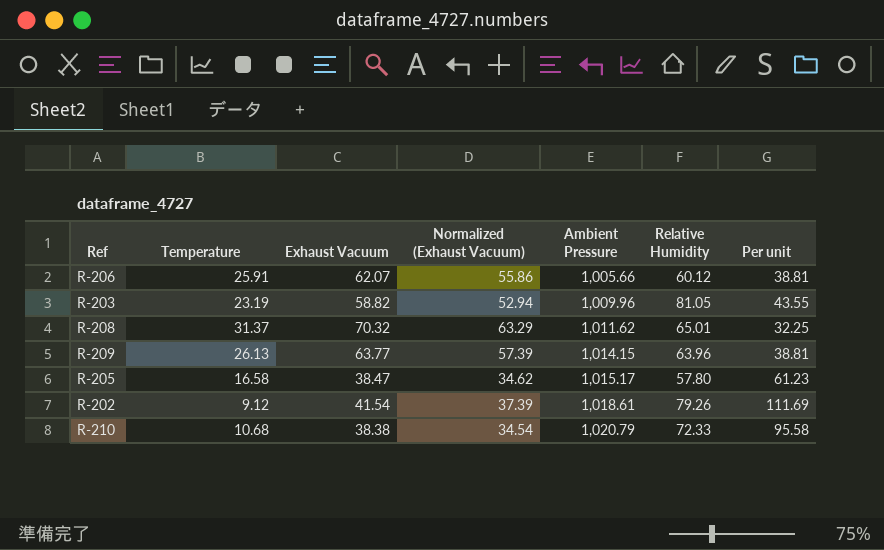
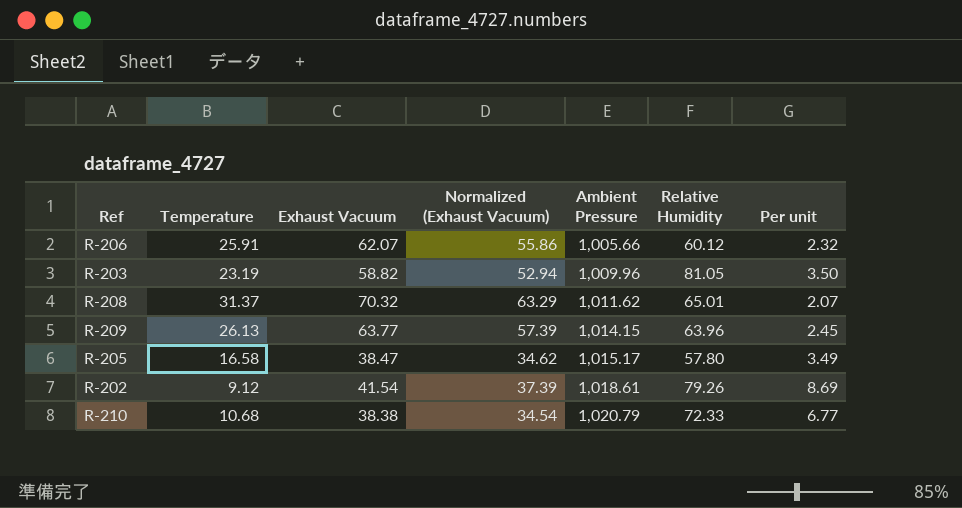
column Per unit | formula: [Ambient Pressure] / [Temperature] -> [Relative Humidity] / [Temperature]

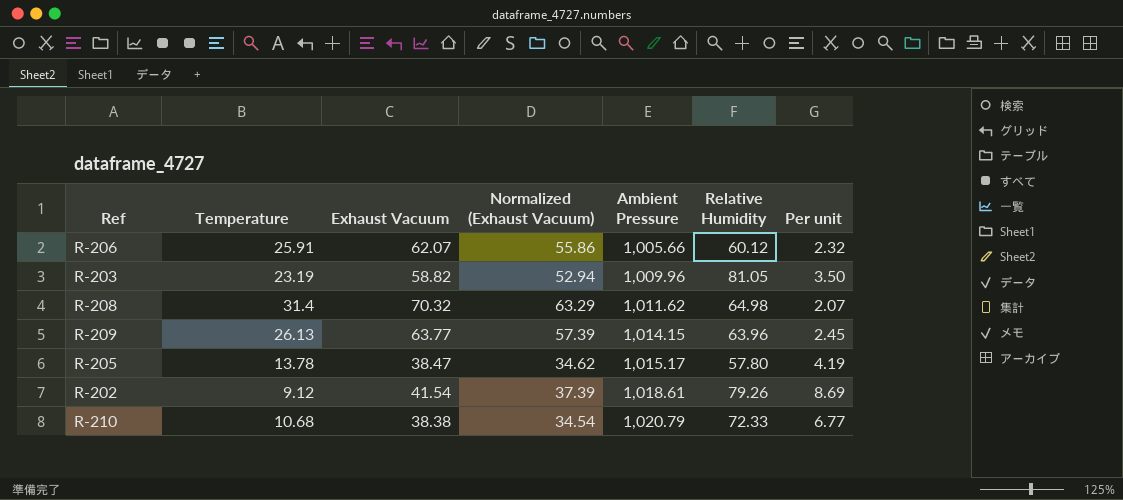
R-208 | Temperature: 31.37 -> 31.4
R-208 | Relative Humidity: 65.01 -> 64.98
R-205 | Temperature: 16.58 -> 13.78
R-205 | Per unit: 3.49 -> 4.19

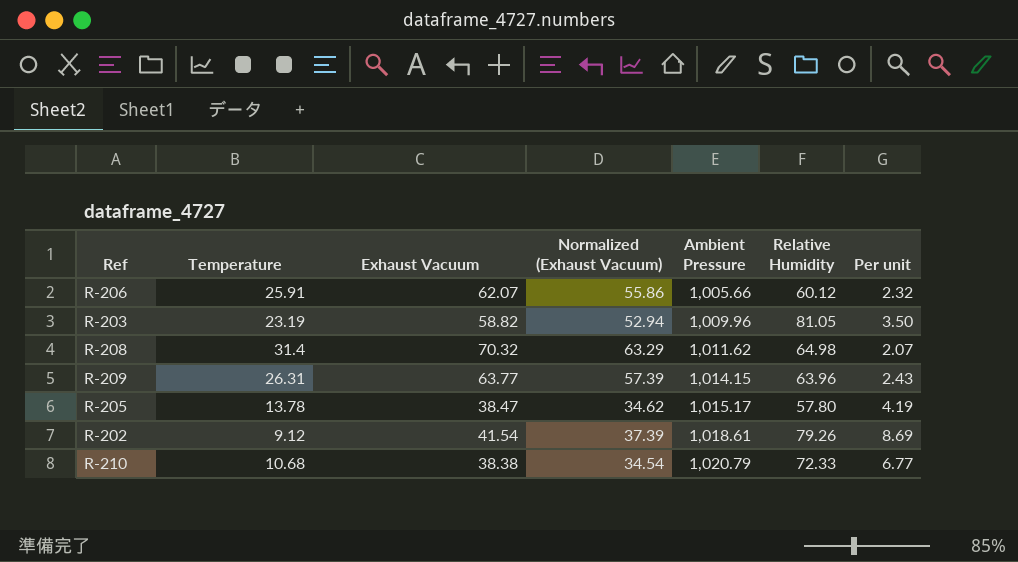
R-209 | Temperature: 26.13 -> 26.31
R-209 | Per unit: 2.45 -> 2.43

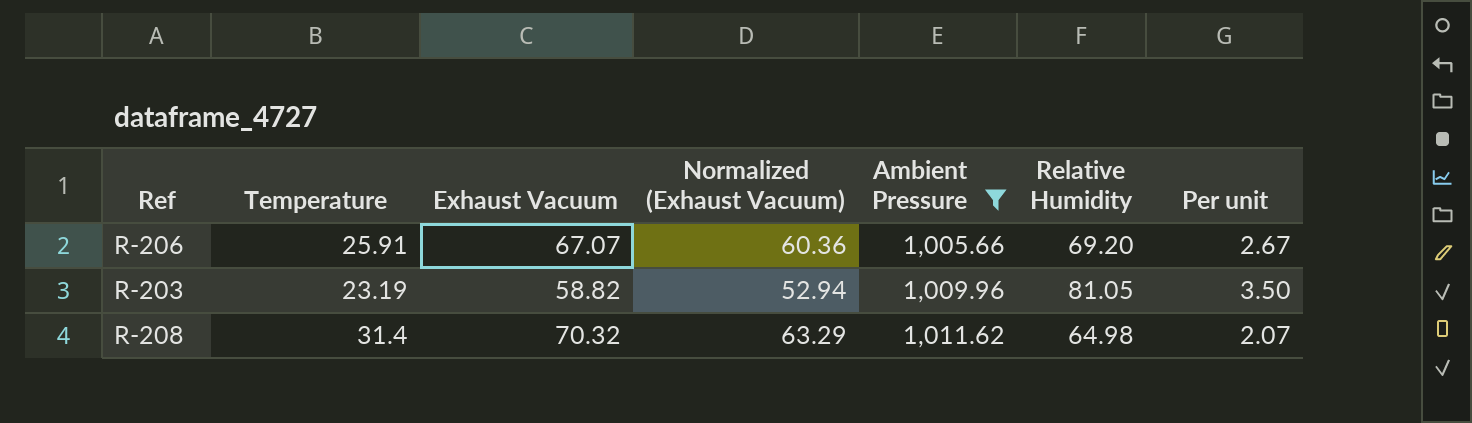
filter: none -> Ambient Pressure <= 1,011.62
R-206 | Exhaust Vacuum: 62.07 -> 67.07
R-206 | Normalized (Exhaust Vacuum): 55.86 -> 60.36
R-206 | Relative Humidity: 60.12 -> 69.20
R-206 | Per unit: 2.32 -> 2.67

